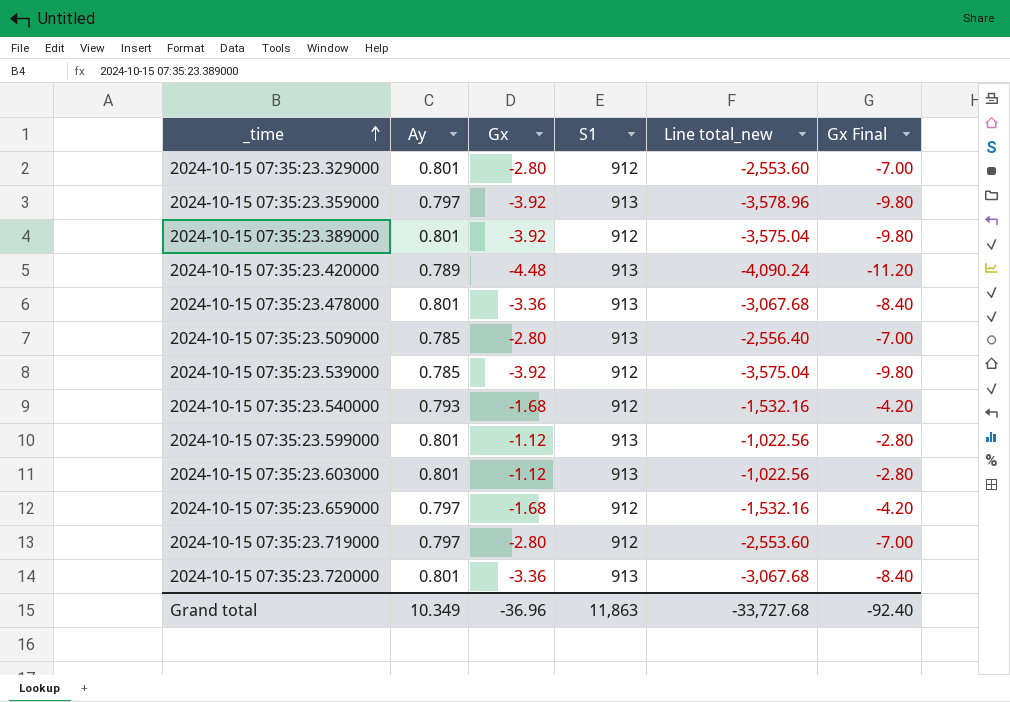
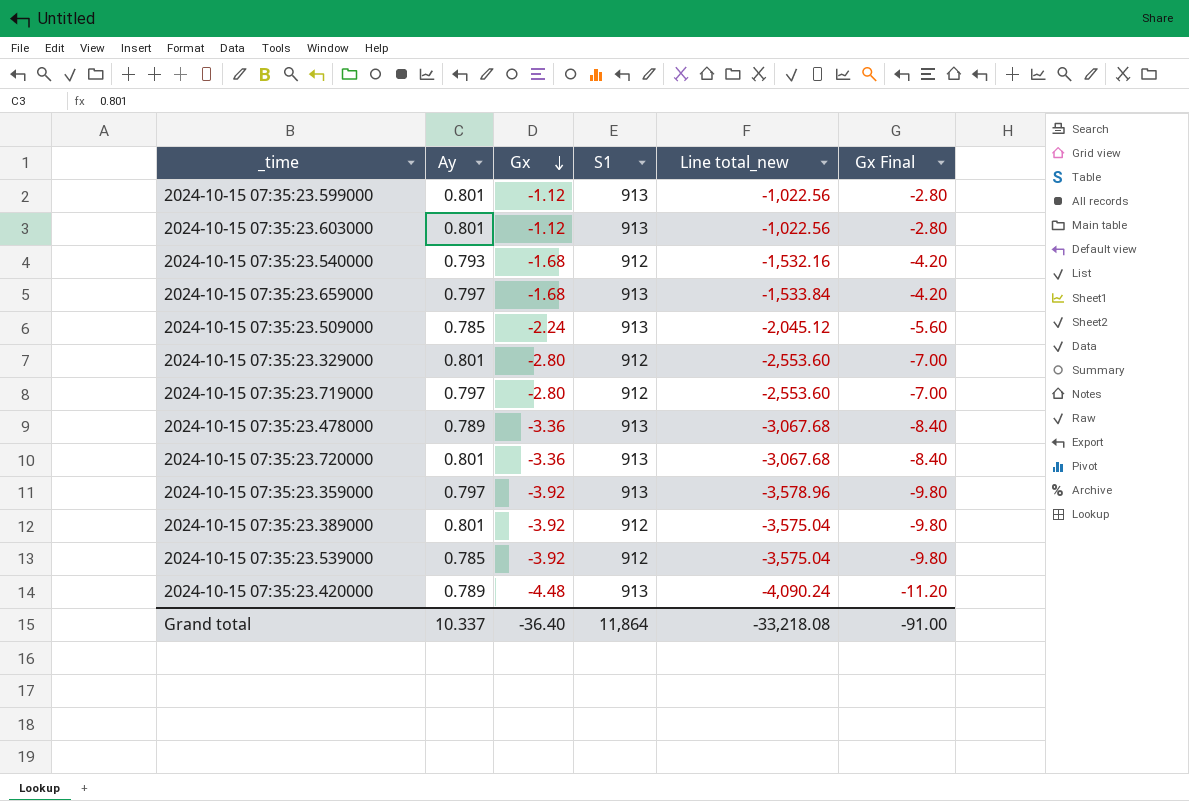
row order: _time ascending -> Gx descending
2024-10-15 07:35:23.659000 | S1: 912 -> 913
2024-10-15 07:35:23.659000 | Line total_new: -1,532.16 -> -1,533.84
2024-10-15 07:35:23.509000 | Gx: -2.80 -> -2.24
2024-10-15 07:35:23.509000 | Line total_new: -2,556.40 -> -2,045.12
2024-10-15 07:35:23.509000 | Gx Final: -7.00 -> -5.60
2024-10-15 07:35:23.478000 | Ay: 0.801 -> 0.789
Grand total | Ay: 10.349 -> 10.337
Grand total | Gx: -36.96 -> -36.40
Grand total | S1: 11,863 -> 11,864
Grand total | Line total_new: -33,727.68 -> -33,218.08
Grand total | Gx Final: -92.40 -> -91.00

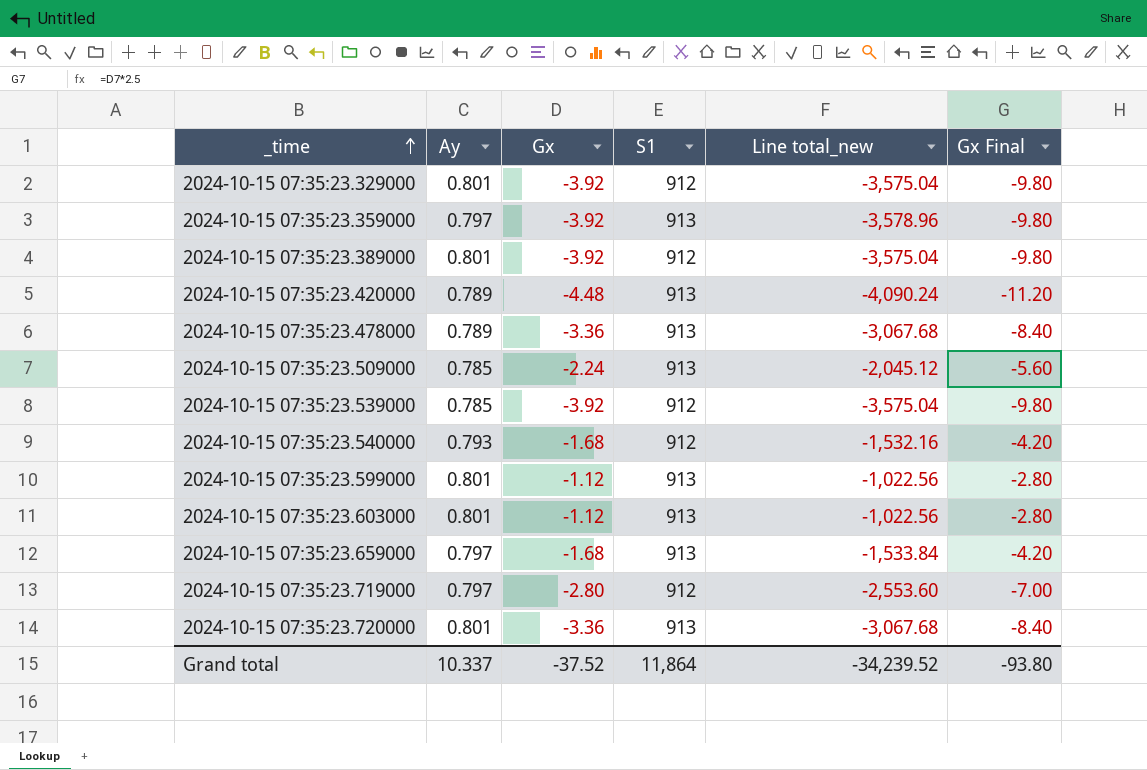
row order: Gx descending -> _time ascending
2024-10-15 07:35:23.329000 | Gx: -2.80 -> -3.92
2024-10-15 07:35:23.329000 | Line total_new: -2,553.60 -> -3,575.04
2024-10-15 07:35:23.329000 | Gx Final: -7.00 -> -9.80
Grand total | Gx: -36.40 -> -37.52
Grand total | Line total_new: -33,218.08 -> -34,239.52
Grand total | Gx Final: -91.00 -> -93.80

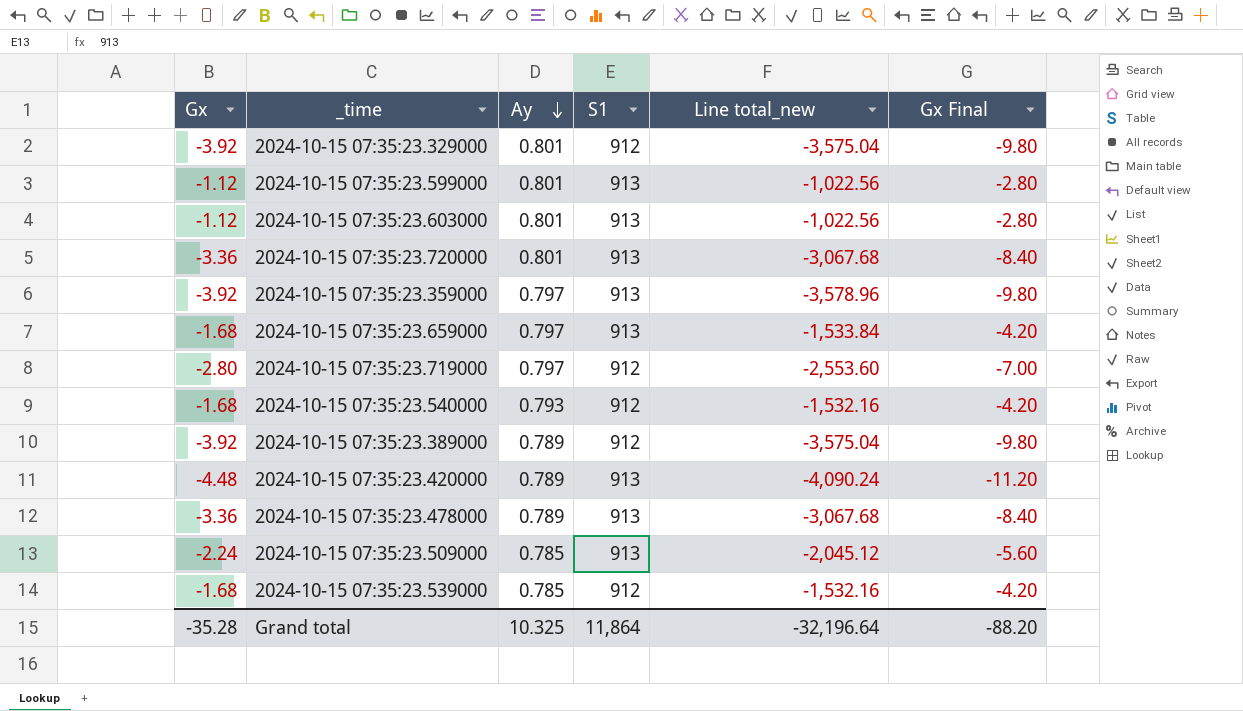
row order: _time ascending -> Ay descending
column Gx | position: 3 -> 1
2024-10-15 07:35:23.389000 | Ay: 0.801 -> 0.789
2024-10-15 07:35:23.539000 | Gx: -3.92 -> -1.68
2024-10-15 07:35:23.539000 | Line total_new: -3,575.04 -> -1,532.16
2024-10-15 07:35:23.539000 | Gx Final: -9.80 -> -4.20
Grand total | Gx: -37.52 -> -35.28
Grand total | Ay: 10.337 -> 10.325
Grand total | Line total_new: -34,239.52 -> -32,196.64
Grand total | Gx Final: -93.80 -> -88.20

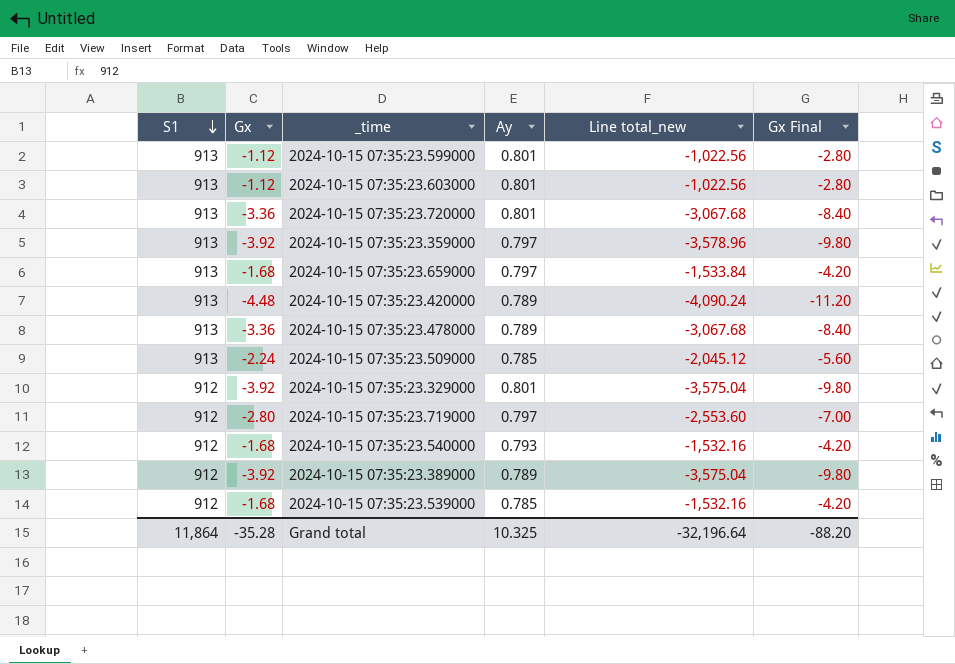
row order: Ay descending -> S1 descending
column S1 | position: 4 -> 1

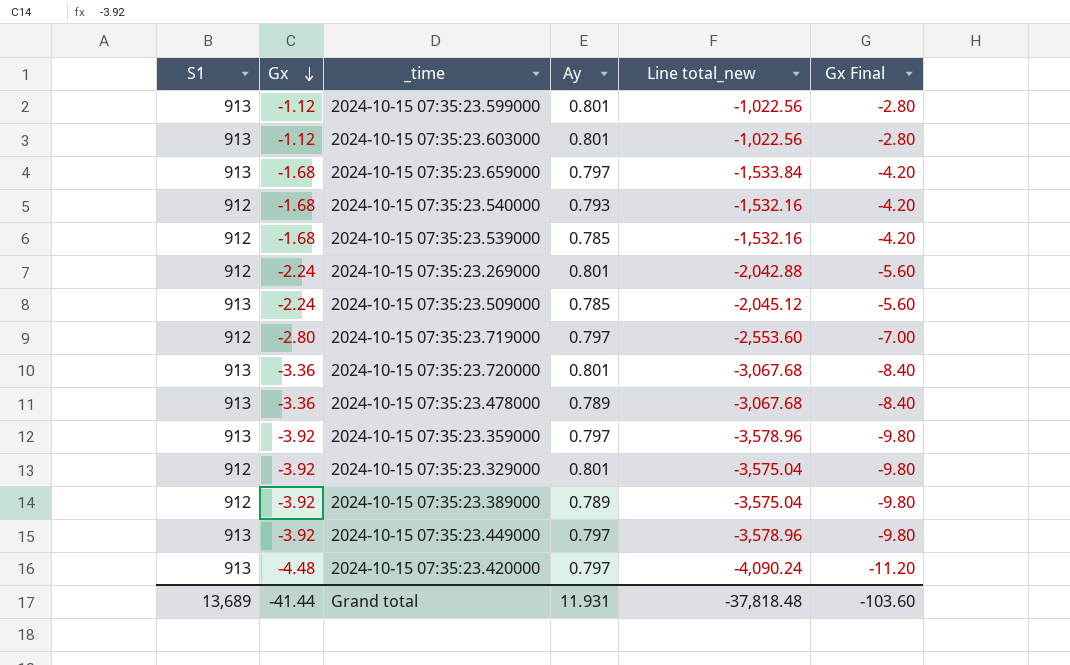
row order: S1 descending -> Gx descending
row 2024-10-15 07:35:23.269000: none -> 912 | -2.24 | 0.801 | -2,042.88 | -5.60
row 2024-10-15 07:35:23.449000: none -> 913 | -3.92 | 0.797 | -3,578.96 | -9.80
2024-10-15 07:35:23.420000 | Ay: 0.789 -> 0.797
Grand total | S1: 11,864 -> 13,689
Grand total | Gx: -35.28 -> -41.44
Grand total | Ay: 10.325 -> 11.931
Grand total | Line total_new: -32,196.64 -> -37,818.48
Grand total | Gx Final: -88.20 -> -103.60

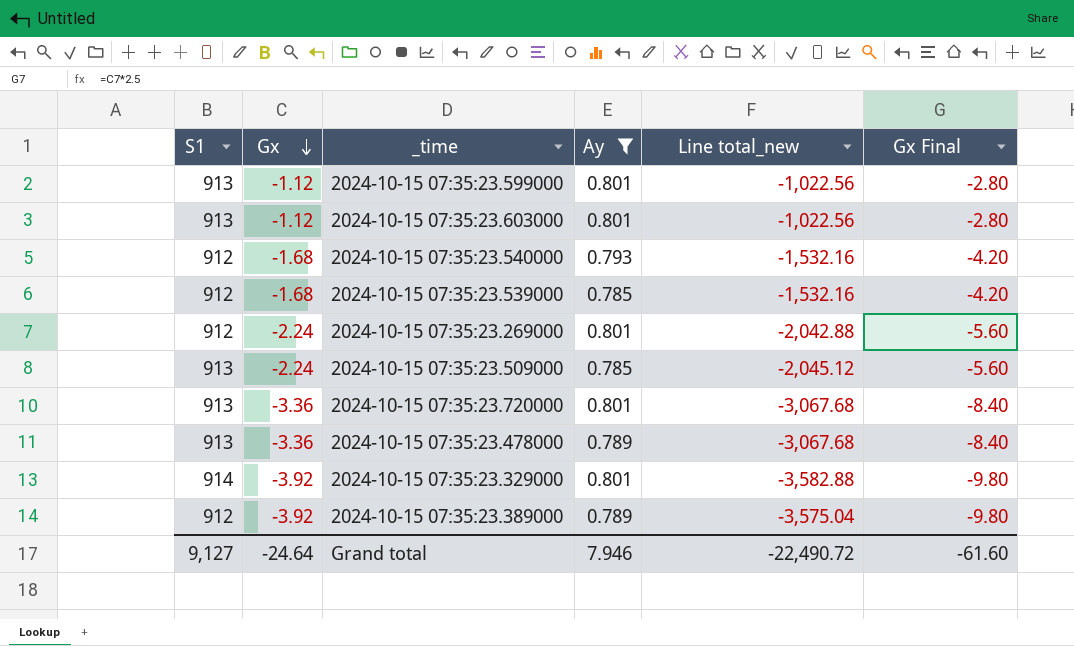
filter: none -> Ay != 0.797
2024-10-15 07:35:23.329000 | S1: 912 -> 914
2024-10-15 07:35:23.329000 | Line total_new: -3,575.04 -> -3,582.88
Grand total | S1: 13,689 -> 9,127
Grand total | Gx: -41.44 -> -24.64
Grand total | Ay: 11.931 -> 7.946
Grand total | Line total_new: -37,818.48 -> -22,490.72
Grand total | Gx Final: -103.60 -> -61.60

